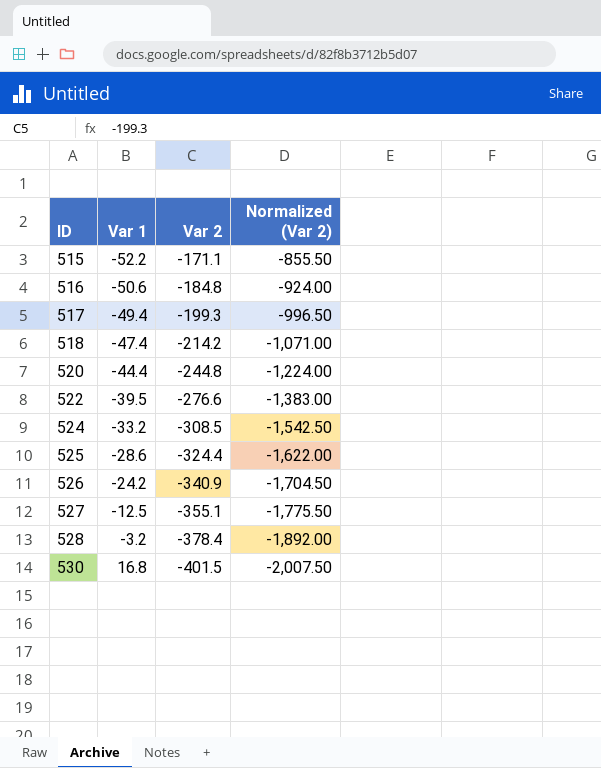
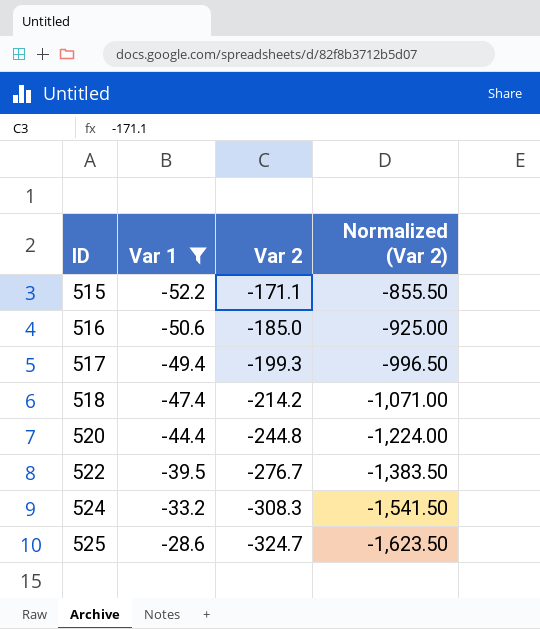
filter: none -> Var 1 <= -28.6
516 | Var 2: -184.8 -> -185.0
516 | Normalized (Var 2): -924.00 -> -925.00
522 | Var 2: -276.6 -> -276.7
522 | Normalized (Var 2): -1,383.00 -> -1,383.50
524 | Var 2: -308.5 -> -308.3
524 | Normalized (Var 2): -1,542.50 -> -1,541.50
525 | Var 2: -324.4 -> -324.7
525 | Normalized (Var 2): -1,622.00 -> -1,623.50

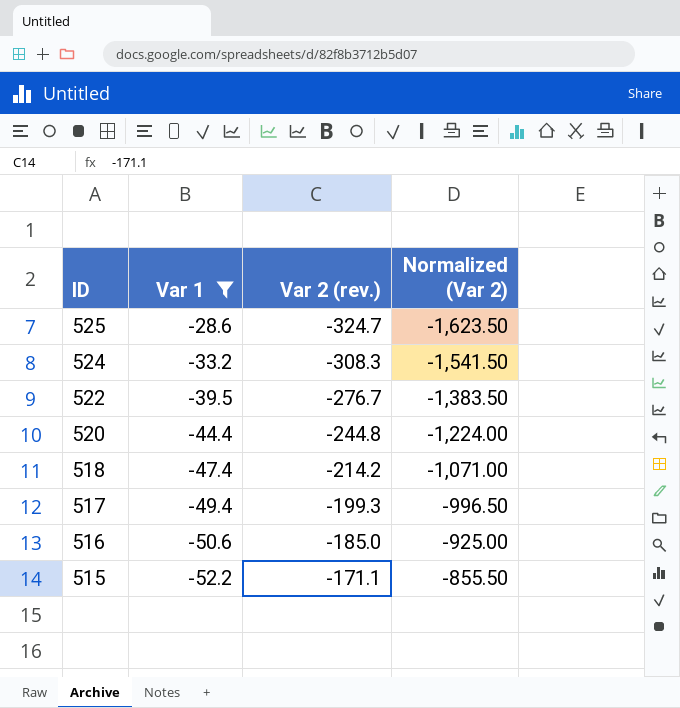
row order: ID ascending -> ID descending
column name: Var 2 -> Var 2 (rev.)

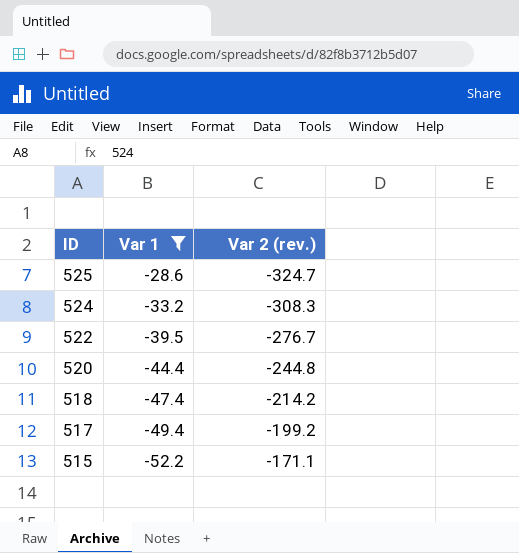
column Normalized (Var 2) | formula: [Var 2 (rev.)] * 5 -> none
row 516: -50.6 | -185.0 | -925.00 -> none
517 | Var 2 (rev.): -199.3 -> -199.2

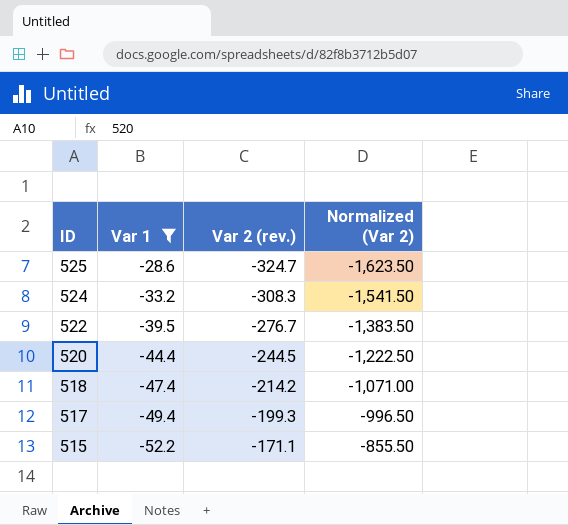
column Normalized (Var 2) | formula: none -> [Var 2 (rev.)] * 5
520 | Var 2 (rev.): -244.8 -> -244.5
517 | Var 2 (rev.): -199.2 -> -199.3

